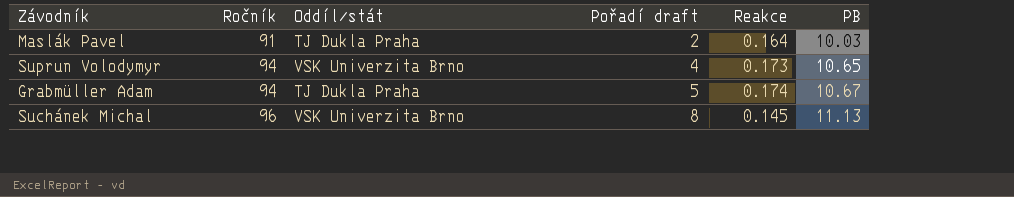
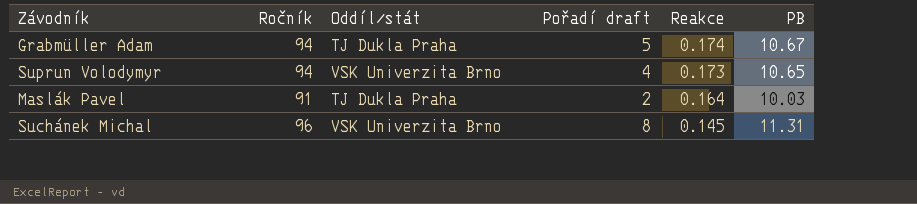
row order: Ročník ascending -> Reakce descending
Suchánek Michal | PB: 11.13 -> 11.31

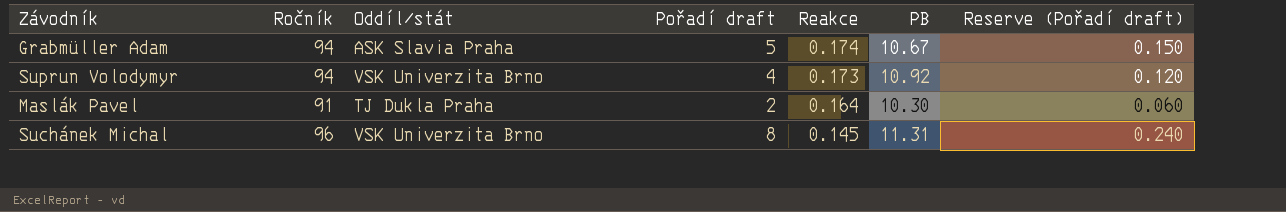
column Reserve (Pořadí draft) | formula: none -> [Pořadí draft] * 0.03
Grabmüller Adam | Oddíl/stát: TJ Dukla Praha -> ASK Slavia Praha
Suprun Volodymyr | PB: 10.65 -> 10.92
Maslák Pavel | PB: 10.03 -> 10.30

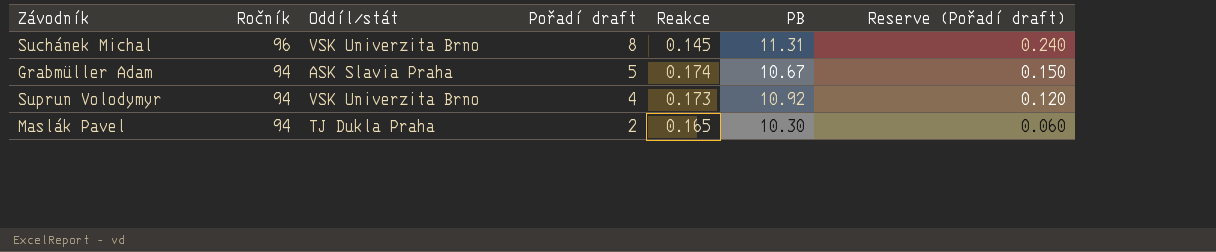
row order: Reakce descending -> Ročník descending
Maslák Pavel | Ročník: 91 -> 94
Maslák Pavel | Reakce: 0.164 -> 0.165

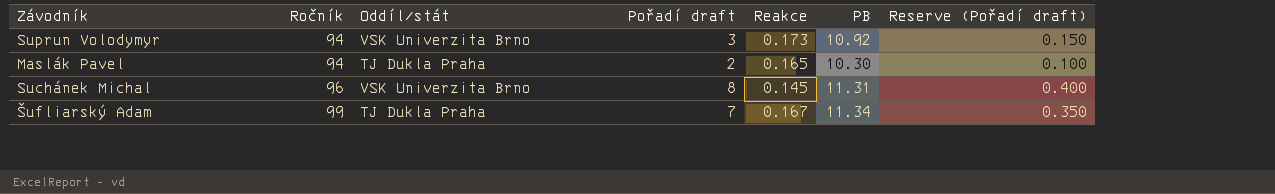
row order: Ročník descending -> Ročník ascending
column Reserve (Pořadí draft) | formula: [Pořadí draft] * 0.03 -> [Pořadí draft] * 0.05
row Grabmüller Adam: 94 | ASK Slavia Praha | 5 | 0.174 | 10.67 | 0.150 -> none
Suprun Volodymyr | Pořadí draft: 4 -> 3
row Šufliarský Adam: none -> 99 | TJ Dukla Praha | 7 | 0.167 | 11.34 | 0.350

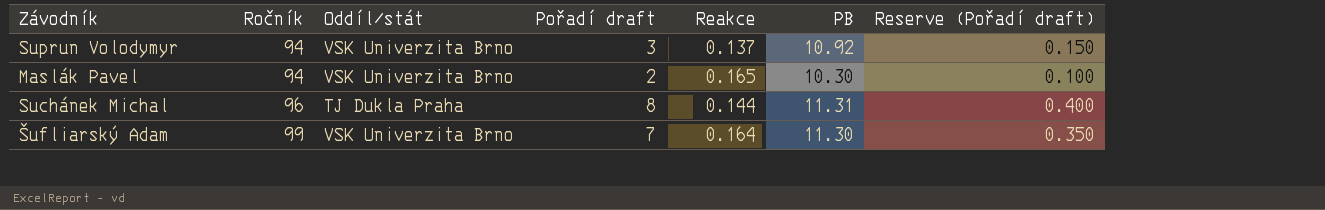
Suprun Volodymyr | Reakce: 0.173 -> 0.137
Maslák Pavel | Oddíl/stát: TJ Dukla Praha -> VSK Univerzita Brno
Suchánek Michal | Oddíl/stát: VSK Univerzita Brno -> TJ Dukla Praha
Suchánek Michal | Reakce: 0.145 -> 0.144
Šufliarský Adam | Oddíl/stát: TJ Dukla Praha -> VSK Univerzita Brno
Šufliarský Adam | Reakce: 0.167 -> 0.164
Šufliarský Adam | PB: 11.34 -> 11.30

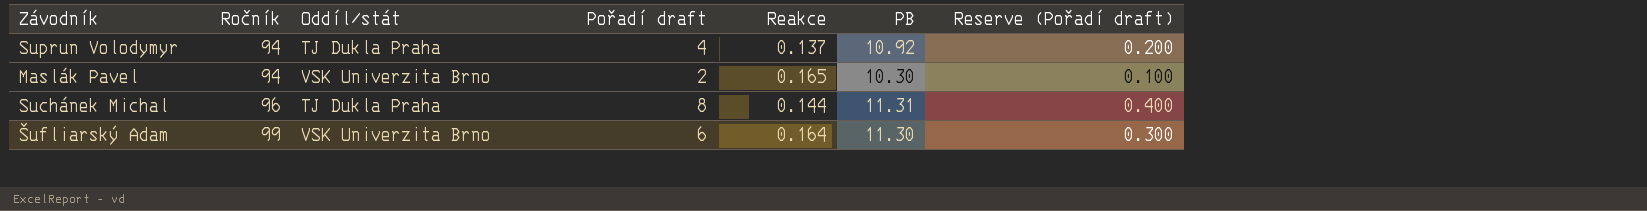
Suprun Volodymyr | Oddíl/stát: VSK Univerzita Brno -> TJ Dukla Praha
Suprun Volodymyr | Pořadí draft: 3 -> 4
Suprun Volodymyr | Reserve (Pořadí draft): 0.150 -> 0.200
Šufliarský Adam | Pořadí draft: 7 -> 6
Šufliarský Adam | Reserve (Pořadí draft): 0.350 -> 0.300

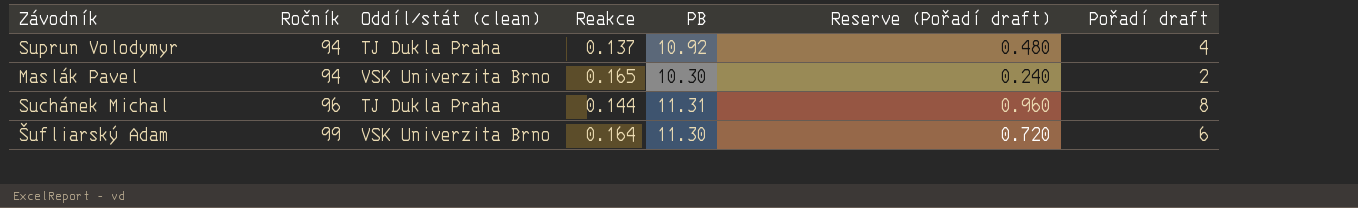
column name: Oddíl/stát -> Oddíl/stát (clean)
column Reserve (Pořadí draft) | formula: [Pořadí draft] * 0.05 -> [Pořadí draft] * 0.12
column Pořadí draft | position: 4 -> 7

